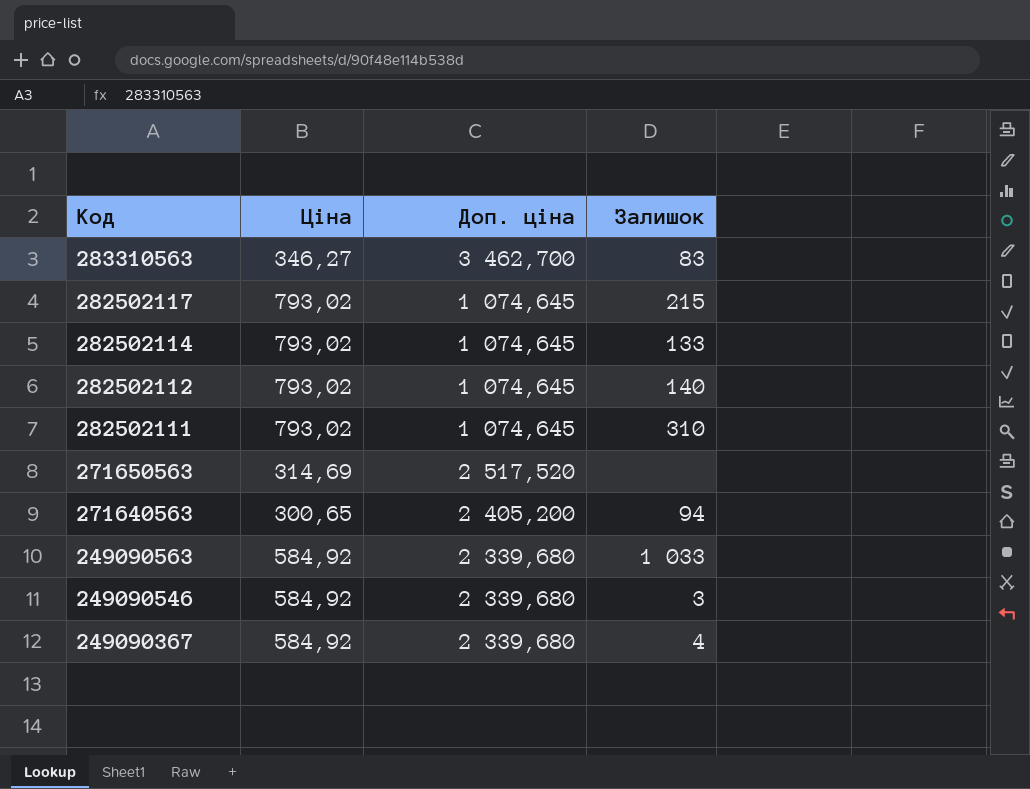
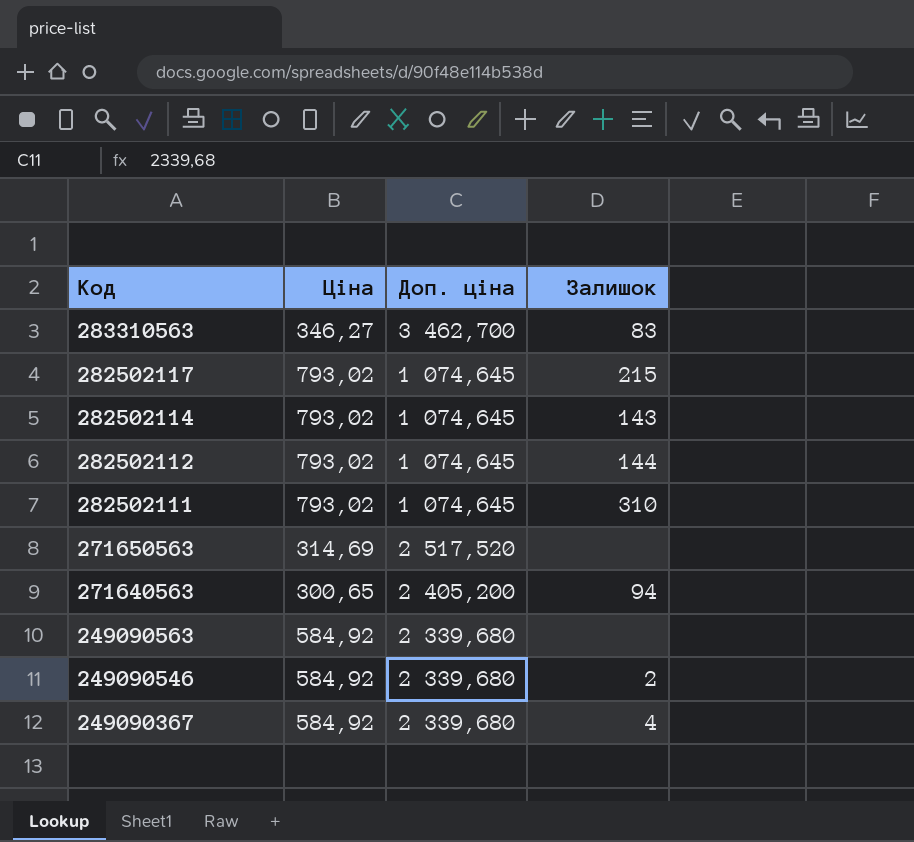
282502114 | Залишок: 133 -> 143
282502112 | Залишок: 140 -> 144
249090563 | Залишок: 1 033 -> none
249090546 | Залишок: 3 -> 2

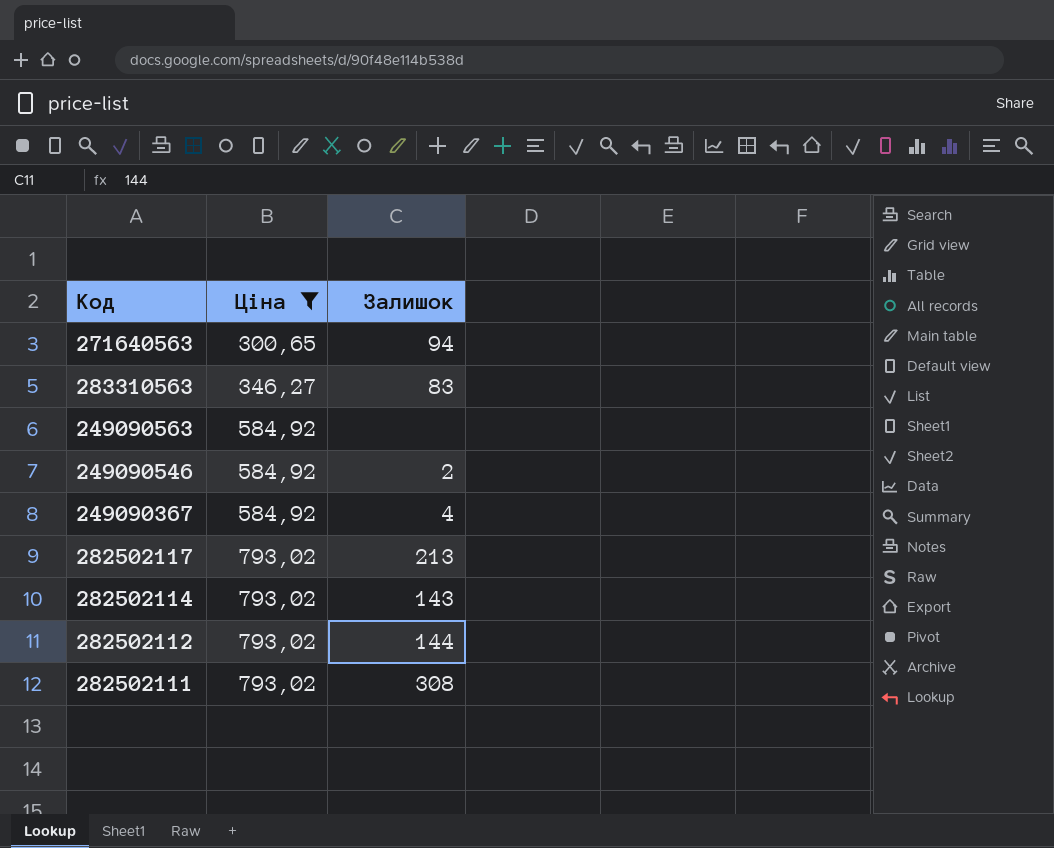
filter: none -> Ціна != 314,69
row order: Код descending -> Ціна ascending
column Доп. ціна | position: 3 -> none
282502117 | Залишок: 215 -> 213
282502111 | Залишок: 310 -> 308

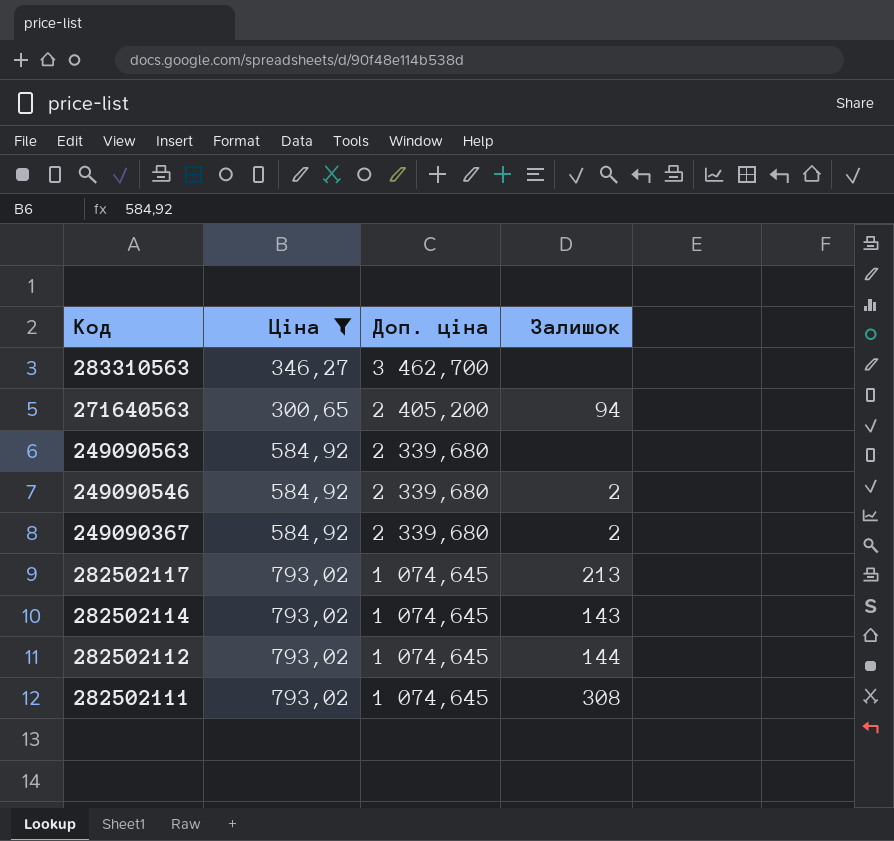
row order: Ціна ascending -> Доп. ціна descending
column Доп. ціна | position: none -> 3
283310563 | Залишок: 83 -> none
249090367 | Залишок: 4 -> 2

